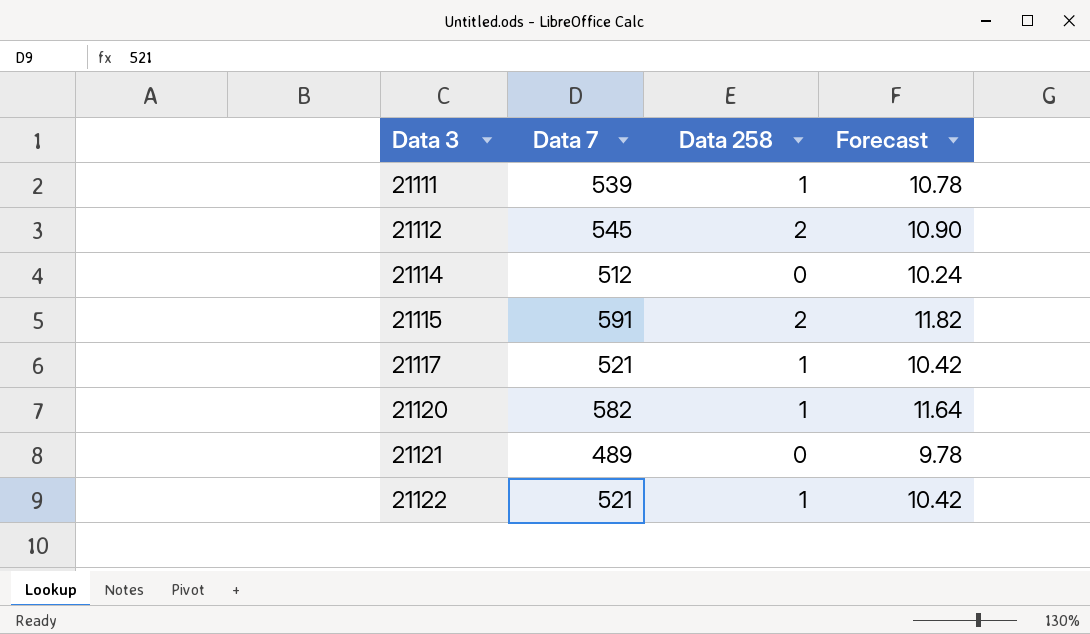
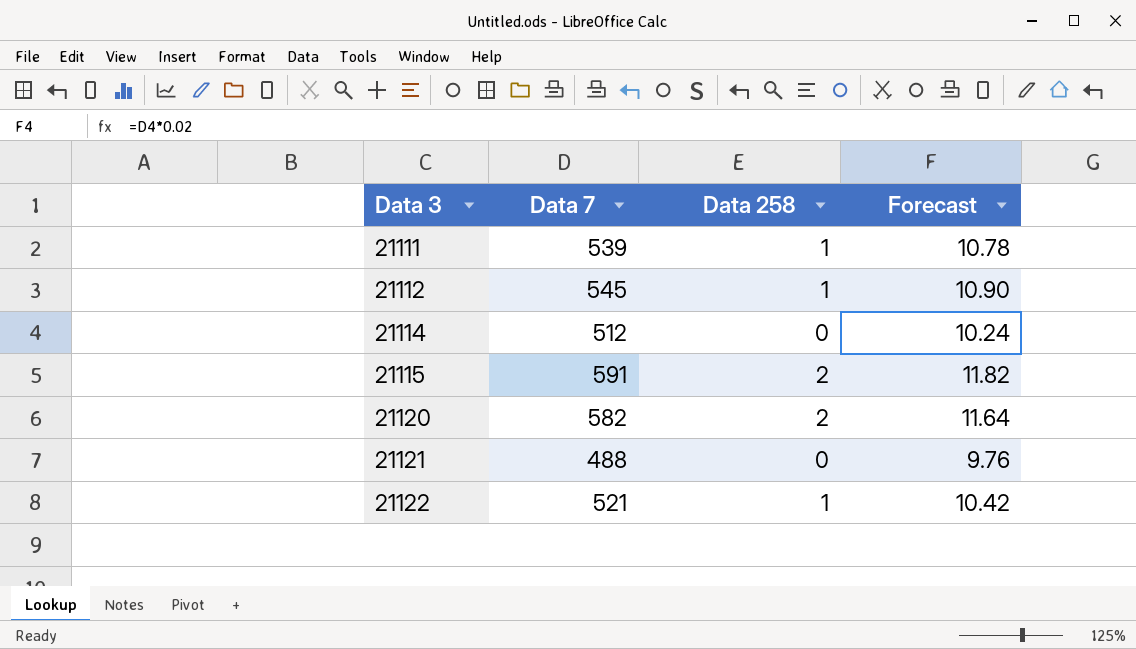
row 21117: 521 | 1 | 10.42 -> none
21112 | Data 258: 2 -> 1
21120 | Data 258: 1 -> 2
21121 | Data 7: 489 -> 488
21121 | Forecast: 9.78 -> 9.76

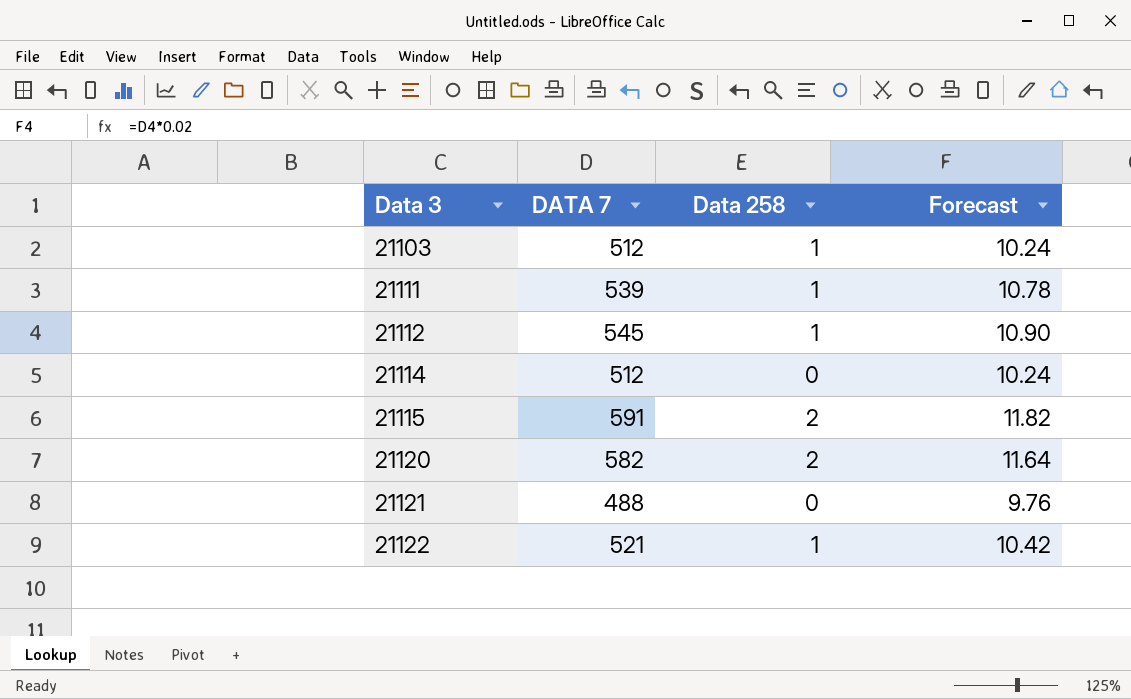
column name: Data 7 -> DATA 7
row 21103: none -> 512 | 1 | 10.24

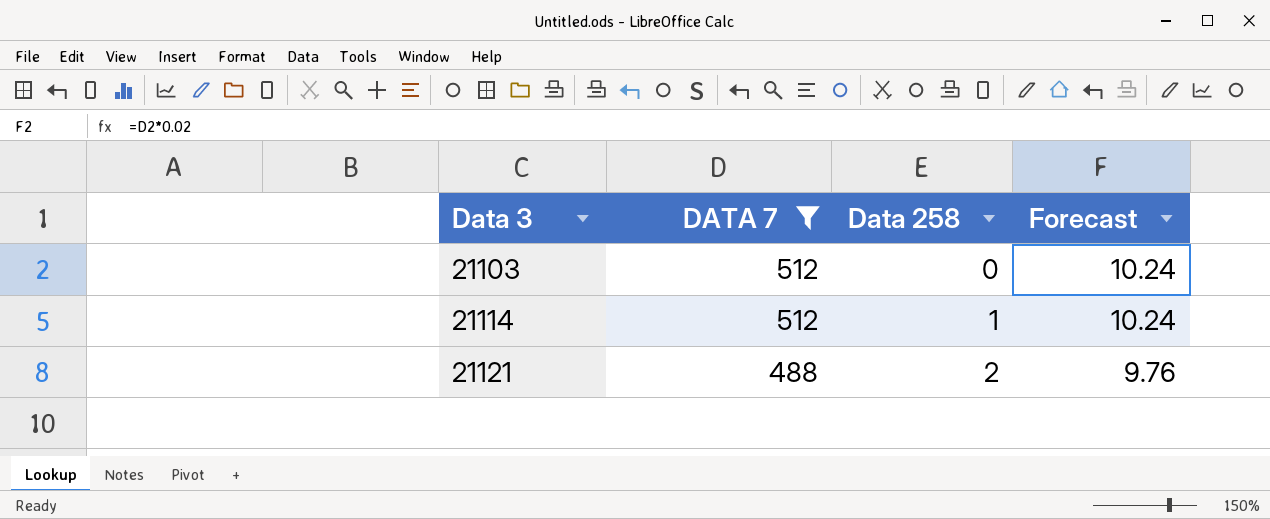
filter: none -> DATA 7 <= 512
21103 | Data 258: 1 -> 0
21114 | Data 258: 0 -> 1
21121 | Data 258: 0 -> 2

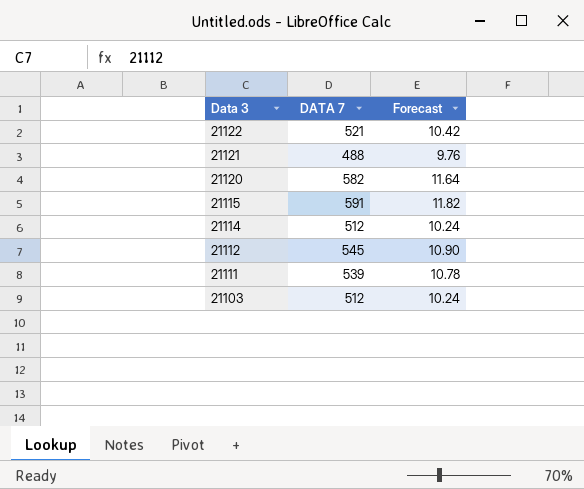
filter: DATA 7 <= 512 -> none
row order: Data 3 ascending -> Data 3 descending
column Data 258 | position: 3 -> none

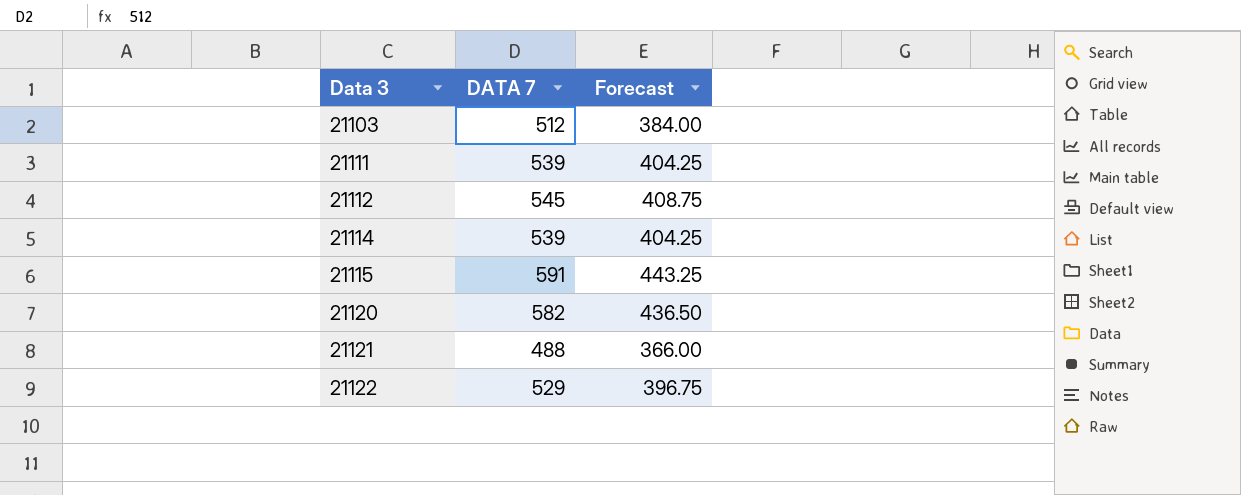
row order: Data 3 descending -> Data 3 ascending
column Forecast | formula: [DATA 7] * 0.02 -> [DATA 7] * 0.75
21114 | DATA 7: 512 -> 539
21122 | DATA 7: 521 -> 529

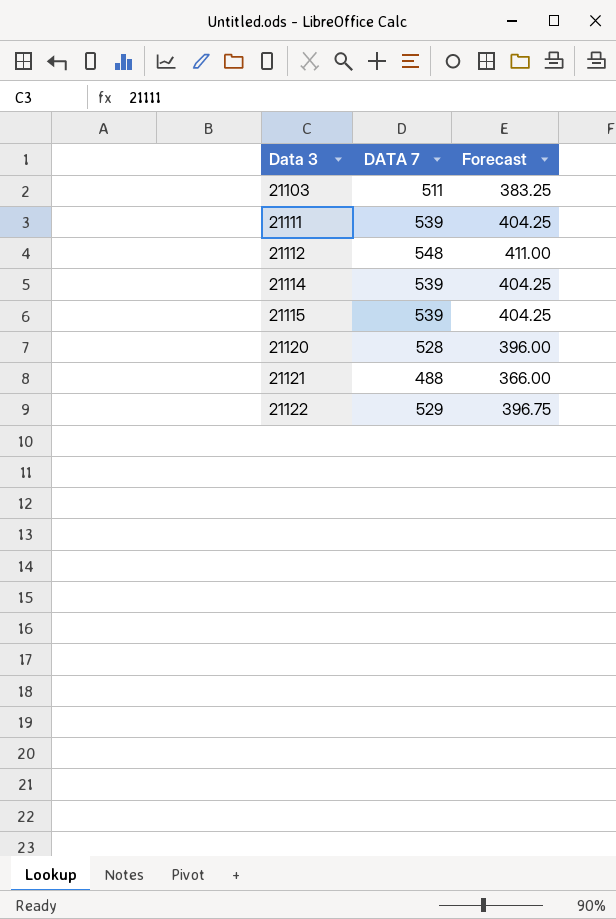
21103 | DATA 7: 512 -> 511
21103 | Forecast: 384.00 -> 383.25
21112 | DATA 7: 545 -> 548
21112 | Forecast: 408.75 -> 411.00
21115 | DATA 7: 591 -> 539
21115 | Forecast: 443.25 -> 404.25
21120 | DATA 7: 582 -> 528
21120 | Forecast: 436.50 -> 396.00

